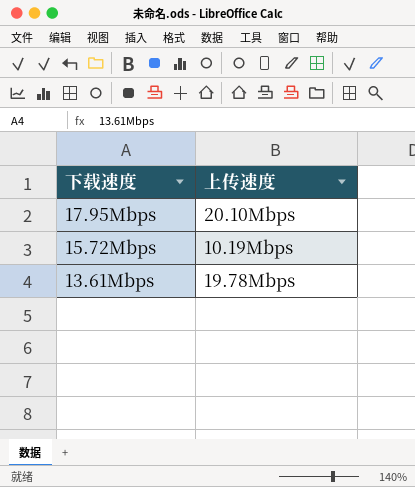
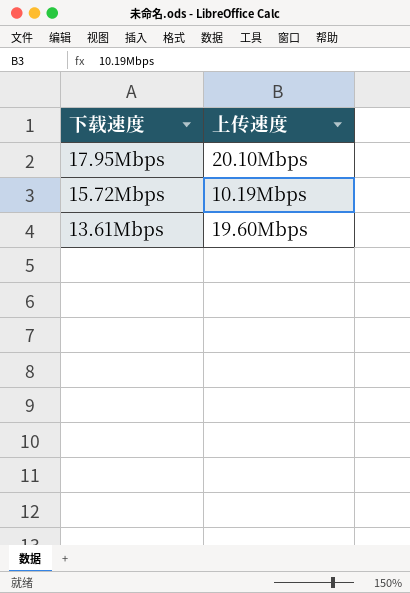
13.61Mbps | 上传速度: 19.78Mbps -> 19.60Mbps

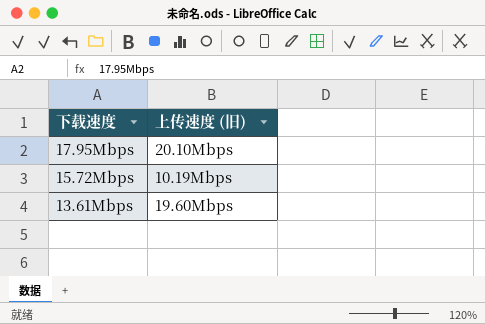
column name: 上传速度 -> 上传速度 (旧)

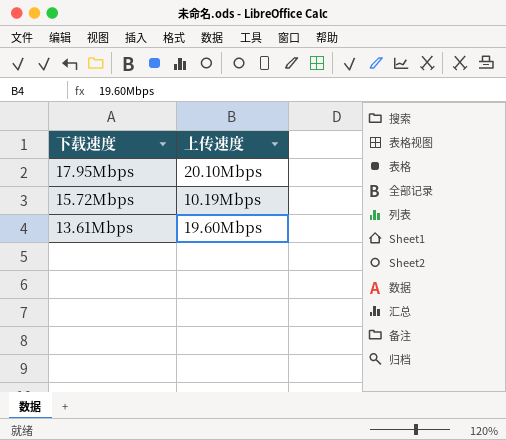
column name: 上传速度 (旧) -> 上传速度

